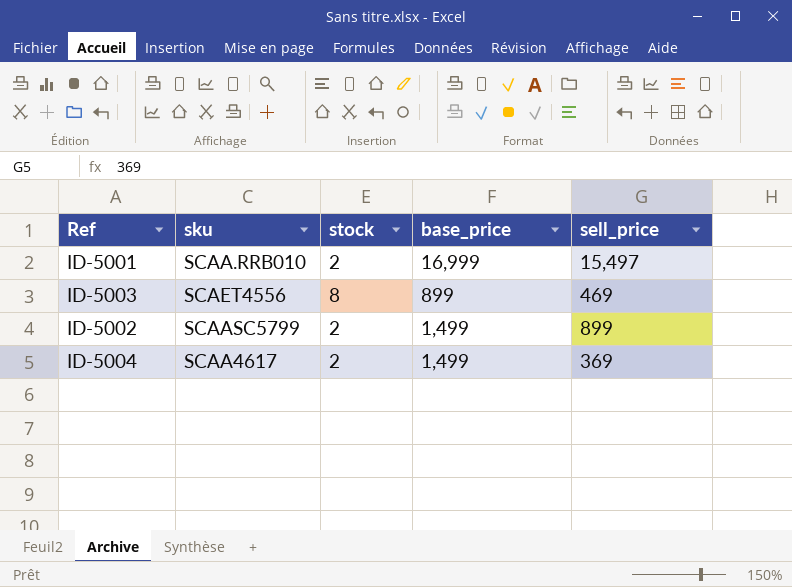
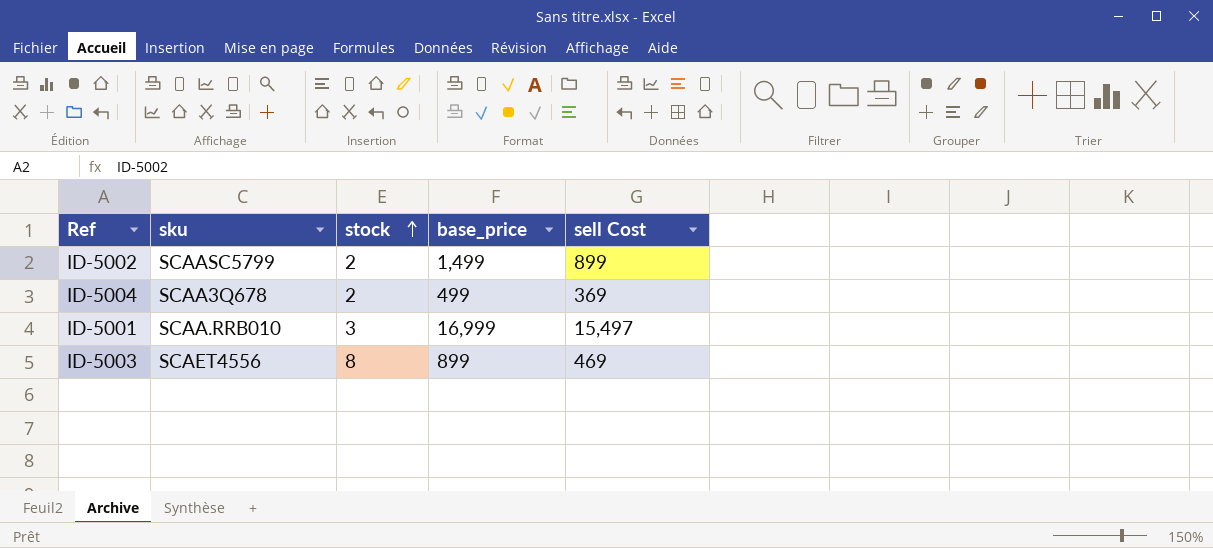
row order: none -> stock ascending
column name: sell_price -> sell Cost
ID-5004 | sku: SCAA4617 -> SCAA3Q678
ID-5004 | base_price: 1,499 -> 499
ID-5001 | stock: 2 -> 3

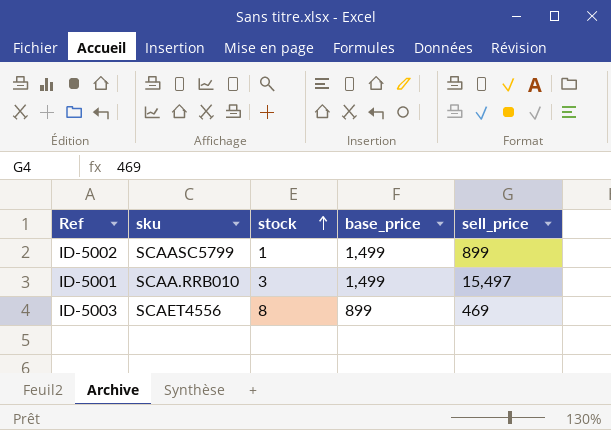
column name: sell Cost -> sell_price
row ID-5004: SCAA3Q678 | 2 | 499 | 369 -> none
ID-5002 | stock: 2 -> 1
ID-5001 | base_price: 16,999 -> 1,499

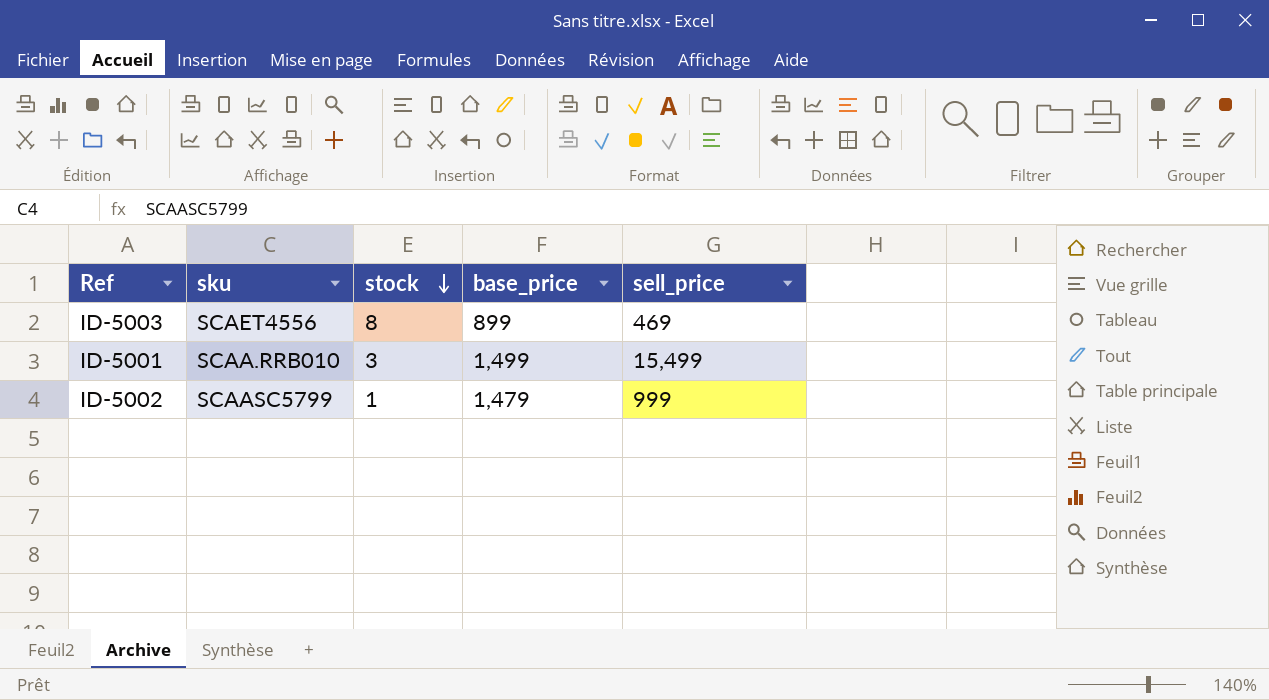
row order: stock ascending -> stock descending
ID-5001 | sell_price: 15,497 -> 15,499
ID-5002 | base_price: 1,499 -> 1,479
ID-5002 | sell_price: 899 -> 999

